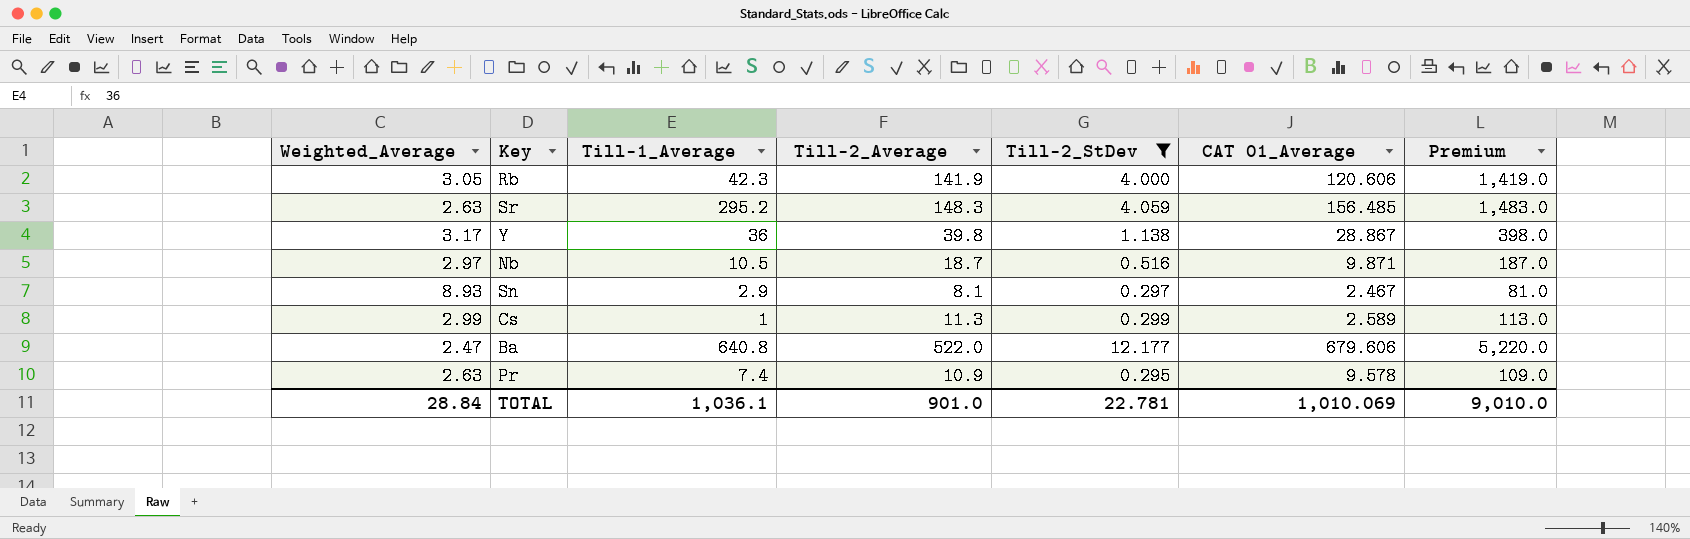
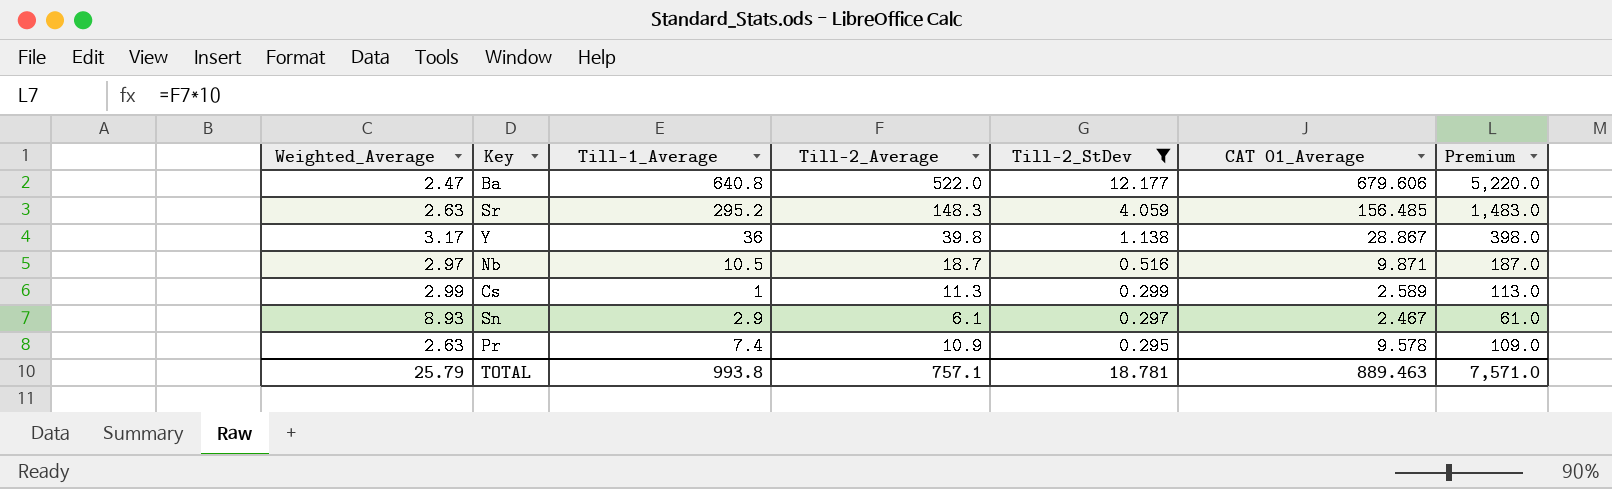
row order: none -> Till-2_StDev descending
row Rb: 3.05 | 42.3 | 141.9 | 4.000 | 120.606 | 1,419.0 -> none
Sn | Till-2_Average: 8.1 -> 6.1
Sn | Premium: 81.0 -> 61.0
TOTAL | Weighted_Average: 28.84 -> 25.79
TOTAL | Till-1_Average: 1,036.1 -> 993.8
TOTAL | Till-2_Average: 901.0 -> 757.1
TOTAL | Till-2_StDev: 22.781 -> 18.781
TOTAL | CAT 01_Average: 1,010.069 -> 889.463
TOTAL | Premium: 9,010.0 -> 7,571.0

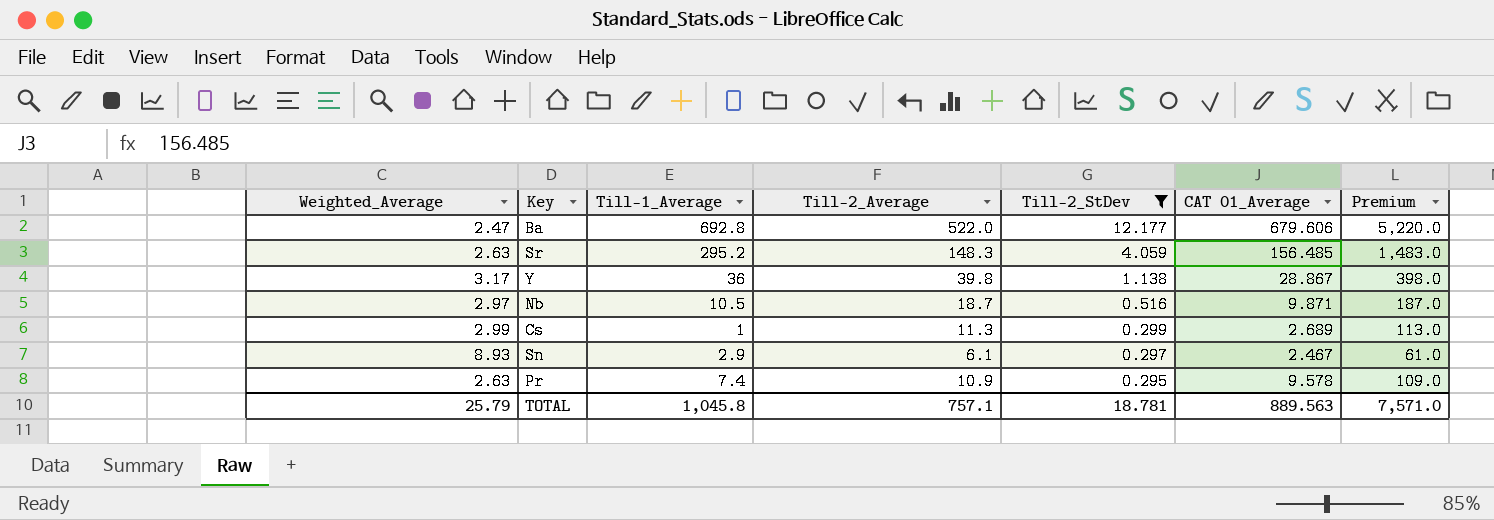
Ba | Till-1_Average: 640.8 -> 692.8
Cs | CAT 01_Average: 2.589 -> 2.689
TOTAL | Till-1_Average: 993.8 -> 1,045.8
TOTAL | CAT 01_Average: 889.463 -> 889.563

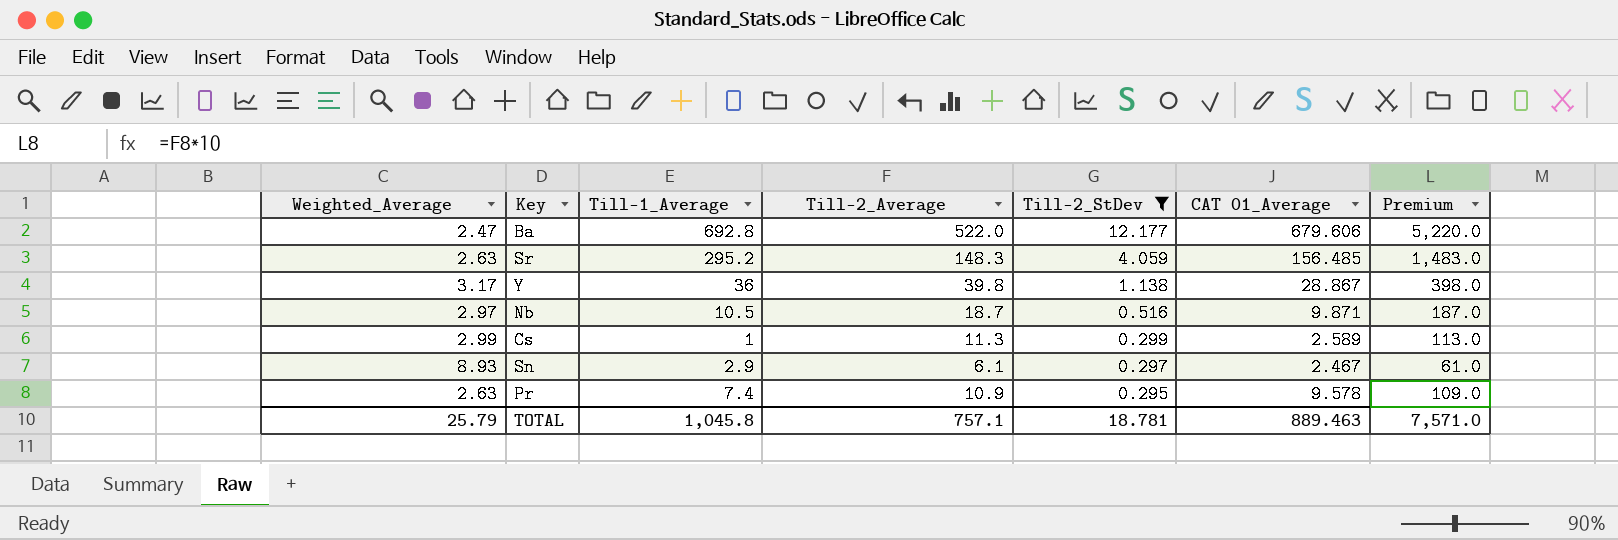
Cs | CAT 01_Average: 2.689 -> 2.589
TOTAL | CAT 01_Average: 889.563 -> 889.463

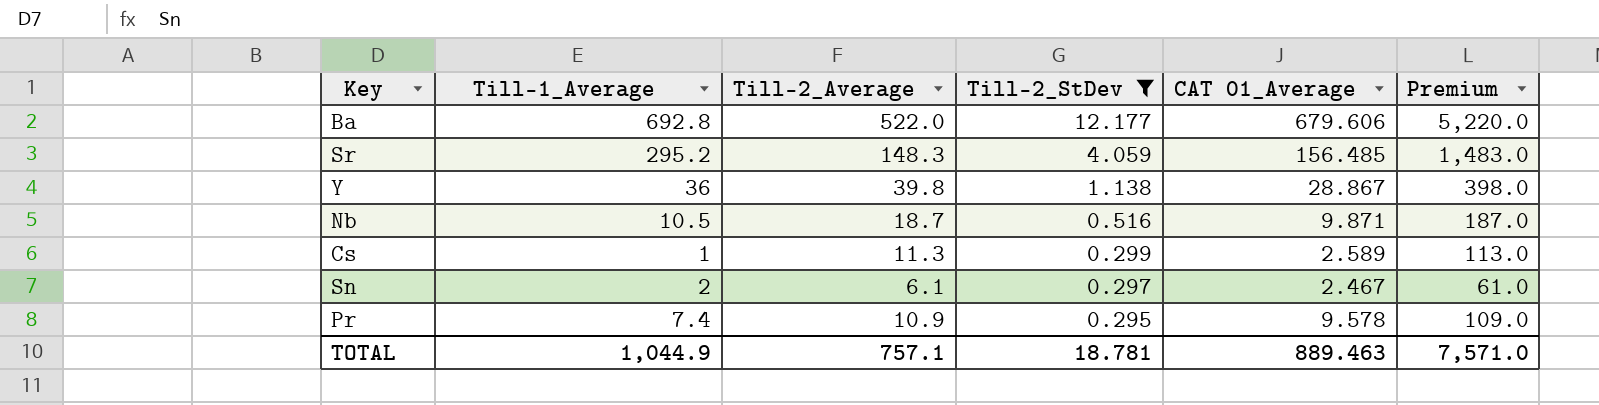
column Weighted_Average | position: 1 -> none
Sn | Till-1_Average: 2.9 -> 2
TOTAL | Till-1_Average: 1,045.8 -> 1,044.9

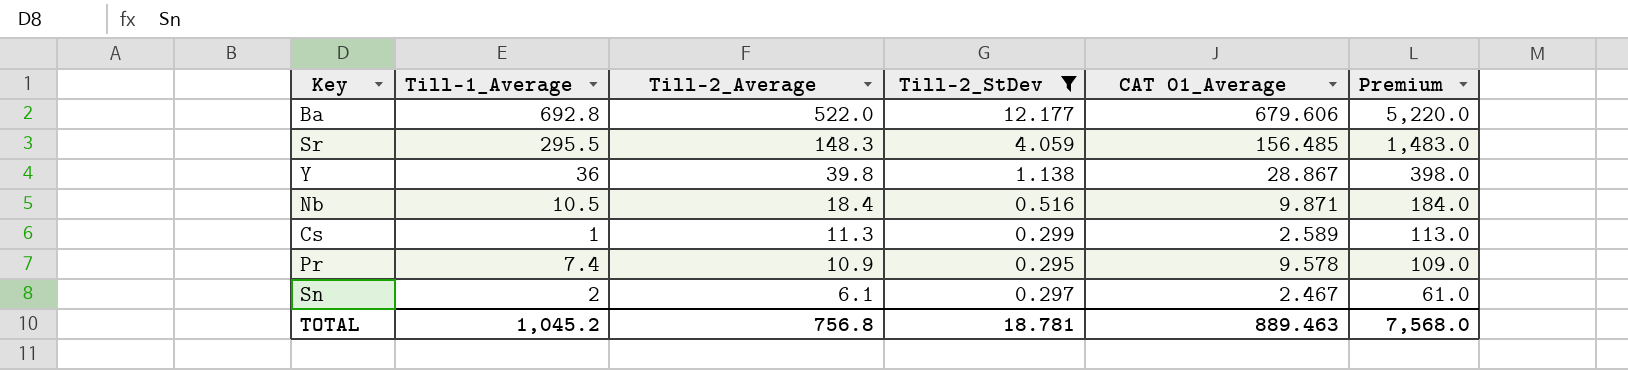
row order: Till-2_StDev descending -> Till-2_Average descending
Sr | Till-1_Average: 295.2 -> 295.5
Nb | Till-2_Average: 18.7 -> 18.4
Nb | Premium: 187.0 -> 184.0
TOTAL | Till-1_Average: 1,044.9 -> 1,045.2
TOTAL | Till-2_Average: 757.1 -> 756.8
TOTAL | Premium: 7,571.0 -> 7,568.0

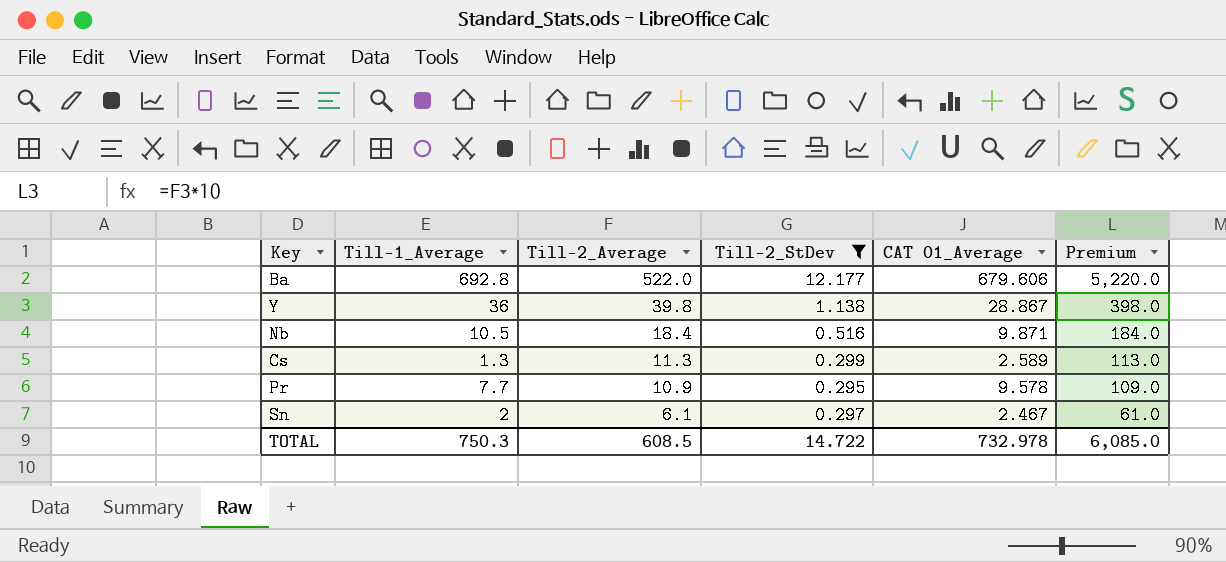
row Sr: 295.5 | 148.3 | 4.059 | 156.485 | 1,483.0 -> none
Cs | Till-1_Average: 1 -> 1.3
Pr | Till-1_Average: 7.4 -> 7.7
TOTAL | Till-1_Average: 1,045.2 -> 750.3
TOTAL | Till-2_Average: 756.8 -> 608.5
TOTAL | Till-2_StDev: 18.781 -> 14.722
TOTAL | CAT 01_Average: 889.463 -> 732.978
TOTAL | Premium: 7,568.0 -> 6,085.0

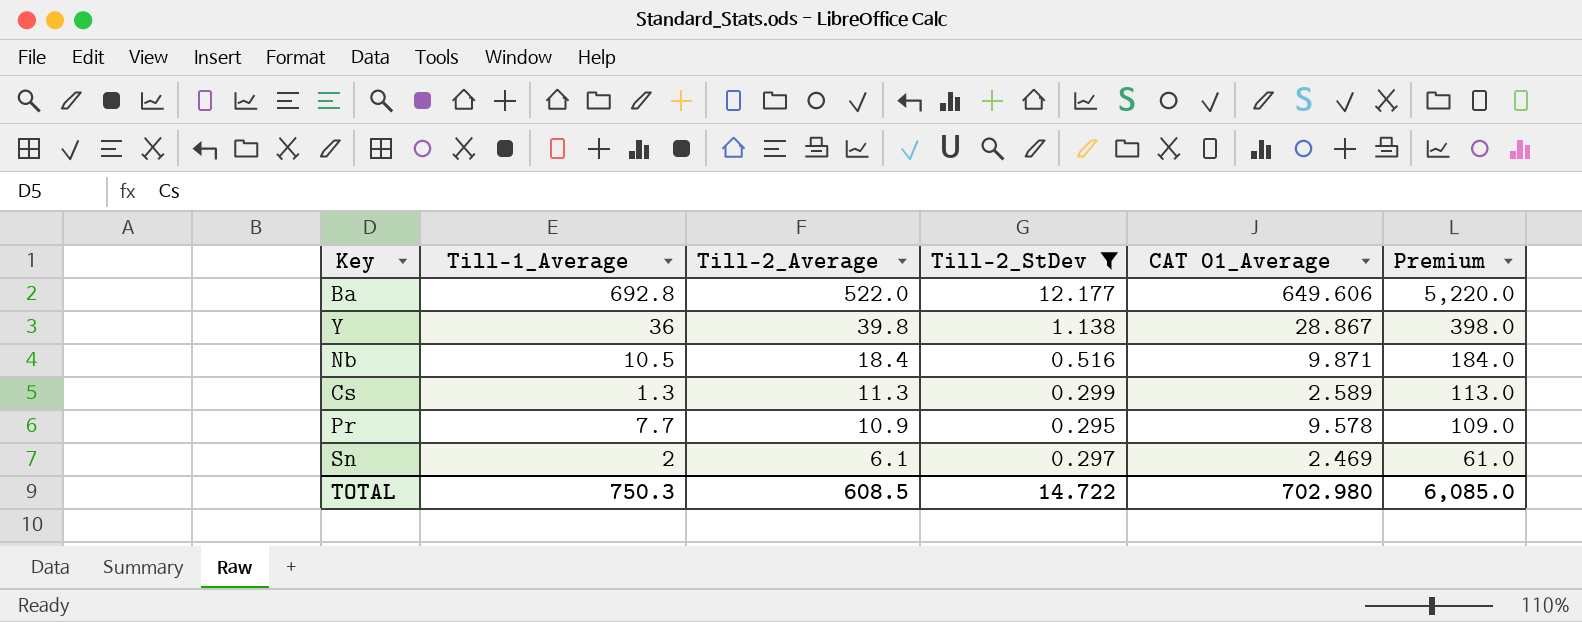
Ba | CAT 01_Average: 679.606 -> 649.606
Sn | CAT 01_Average: 2.467 -> 2.469
TOTAL | CAT 01_Average: 732.978 -> 702.980

